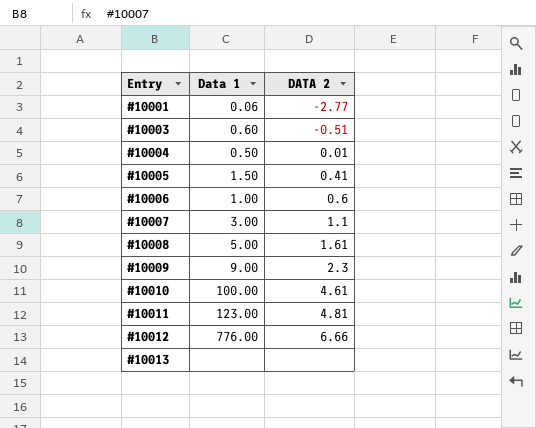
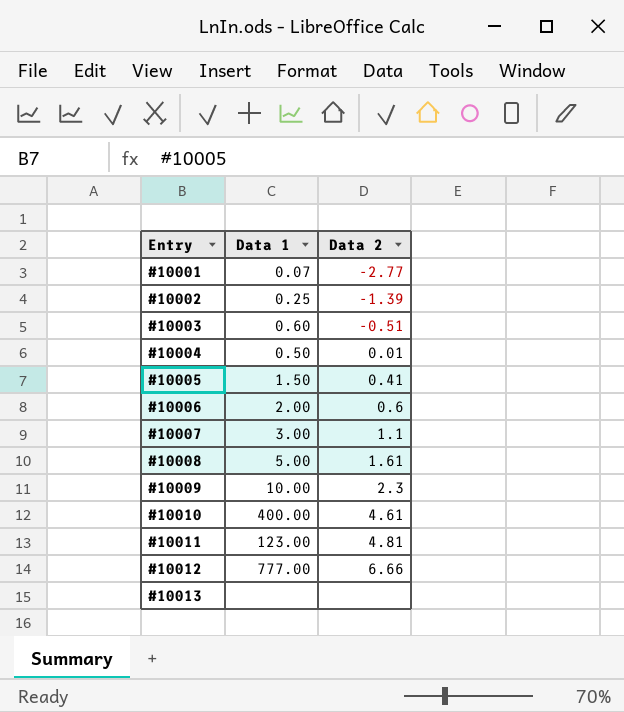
column name: DATA 2 -> Data 2
#10001 | Data 1: 0.06 -> 0.07
row #10002: none -> 0.25 | -1.39
#10006 | Data 1: 1.00 -> 2.00
#10009 | Data 1: 9.00 -> 10.00
#10010 | Data 1: 100.00 -> 400.00
#10012 | Data 1: 776.00 -> 777.00

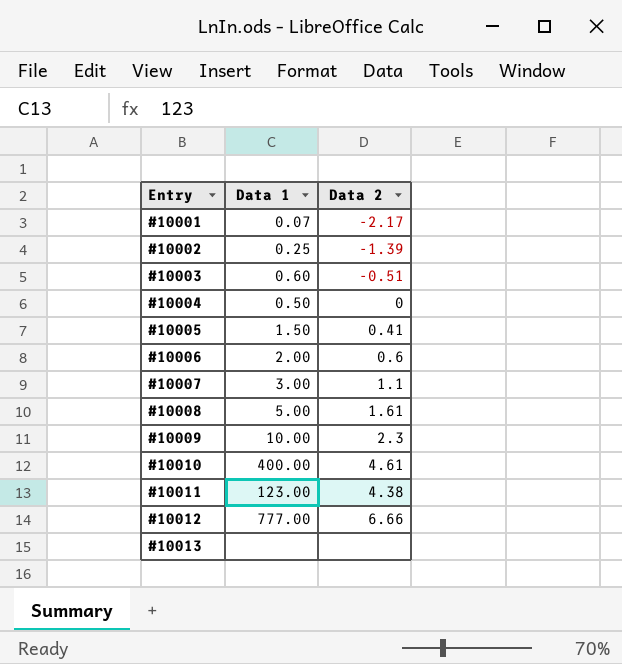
#10001 | Data 2: -2.77 -> -2.17
#10004 | Data 2: 0.01 -> 0
#10011 | Data 2: 4.81 -> 4.38

